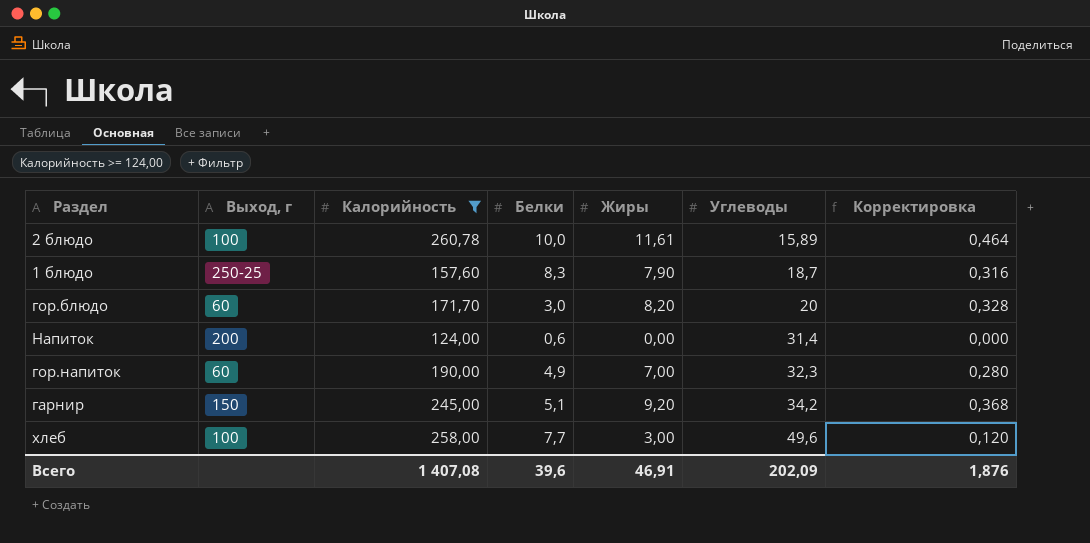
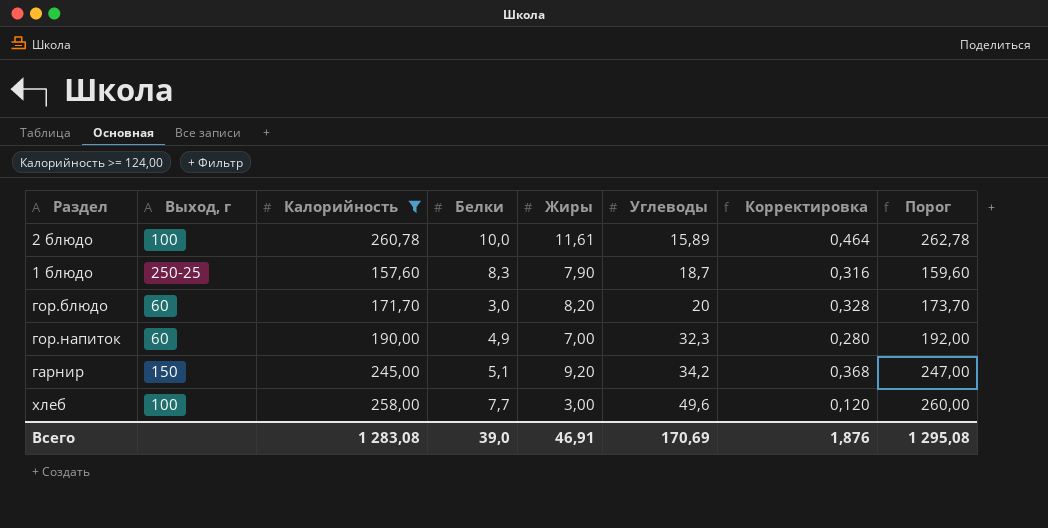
column Порог | formula: none -> [Калорийность] + 2
row Напиток: 200 | 124,00 | 0,6 | 0,00 | 31,4 | 0,000 -> none
Всего | Калорийность: 1 407,08 -> 1 283,08
Всего | Белки: 39,6 -> 39,0
Всего | Углеводы: 202,09 -> 170,69

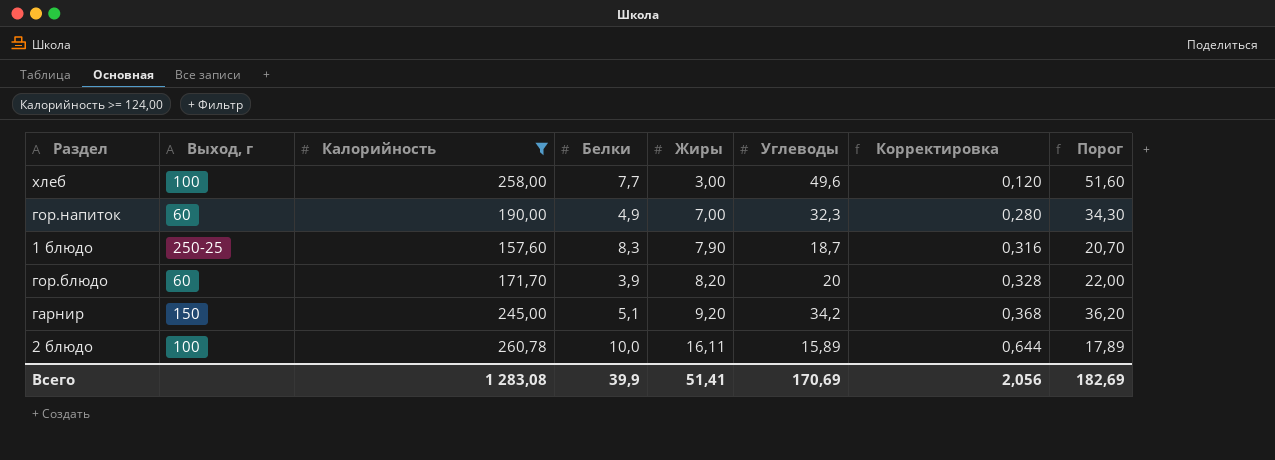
row order: Углеводы ascending -> Жиры ascending
column Порог | formula: [Калорийность] + 2 -> [Углеводы] + 2
гор.блюдо | Белки: 3,0 -> 3,9
2 блюдо | Жиры: 11,61 -> 16,11
2 блюдо | Корректировка: 0,464 -> 0,644
Всего | Белки: 39,0 -> 39,9
Всего | Жиры: 46,91 -> 51,41
Всего | Корректировка: 1,876 -> 2,056
Всего | Порог: 1 295,08 -> 182,69

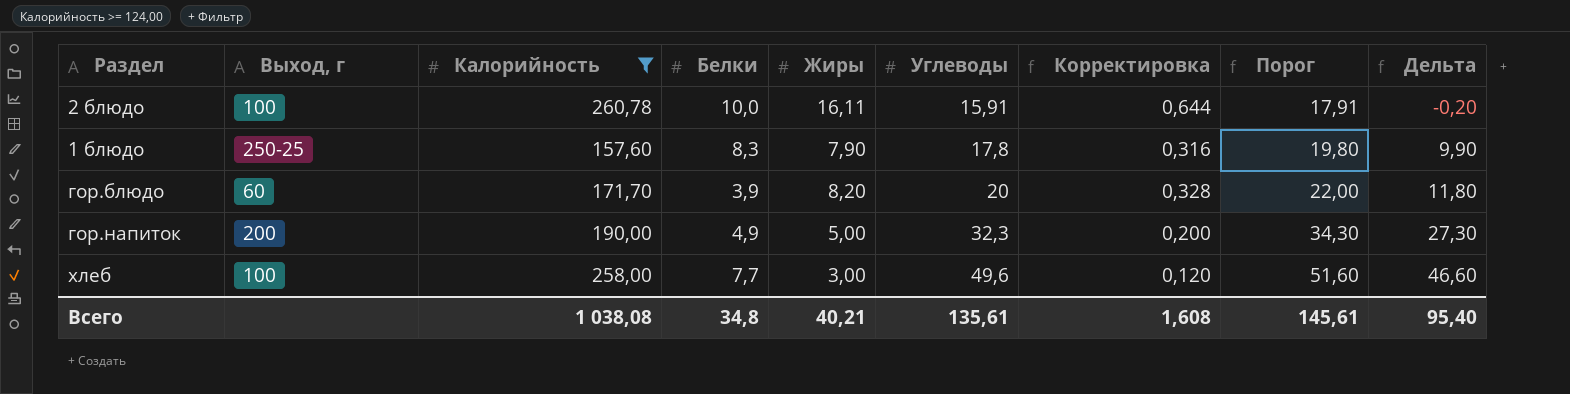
row order: Жиры ascending -> Углеводы ascending
column Дельта | formula: none -> [Углеводы] - [Жиры]
row гарнир: 150 | 245,00 | 5,1 | 9,20 | 34,2 | 0,368 | 36,20 -> none
2 блюдо | Углеводы: 15,89 -> 15,91
2 блюдо | Порог: 17,89 -> 17,91
1 блюдо | Углеводы: 18,7 -> 17,8
1 блюдо | Порог: 20,70 -> 19,80
гор.напиток | Выход, г: 60 -> 200
гор.напиток | Жиры: 7,00 -> 5,00
гор.напиток | Корректировка: 0,280 -> 0,200
Всего | Калорийность: 1 283,08 -> 1 038,08
Всего | Белки: 39,9 -> 34,8
Всего | Жиры: 51,41 -> 40,21
Всего | Углеводы: 170,69 -> 135,61
Всего | Корректировка: 2,056 -> 1,608
Всего | Порог: 182,69 -> 145,61

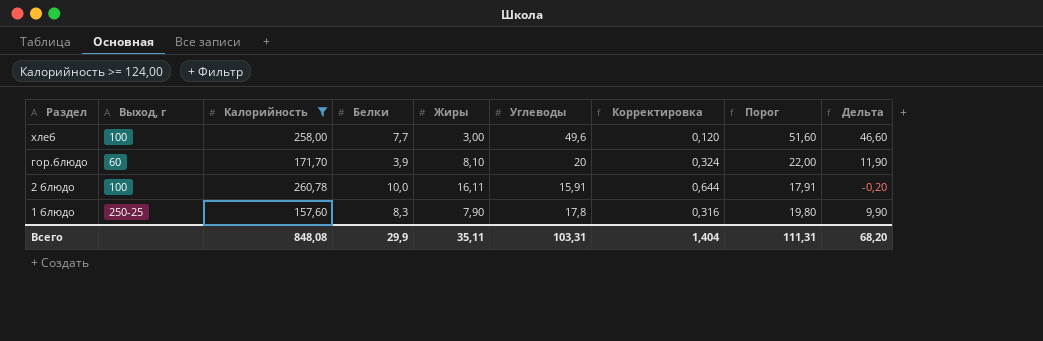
row order: Углеводы ascending -> Раздел descending
row гор.напиток: 200 | 190,00 | 4,9 | 5,00 | 32,3 | 0,200 | 34,30 | 27,30 -> none
гор.блюдо | Жиры: 8,20 -> 8,10
гор.блюдо | Корректировка: 0,328 -> 0,324
гор.блюдо | Дельта: 11,80 -> 11,90
Всего | Калорийность: 1 038,08 -> 848,08
Всего | Белки: 34,8 -> 29,9
Всего | Жиры: 40,21 -> 35,11
Всего | Углеводы: 135,61 -> 103,31
Всего | Корректировка: 1,608 -> 1,404
Всего | Порог: 145,61 -> 111,31
Всего | Дельта: 95,40 -> 68,20

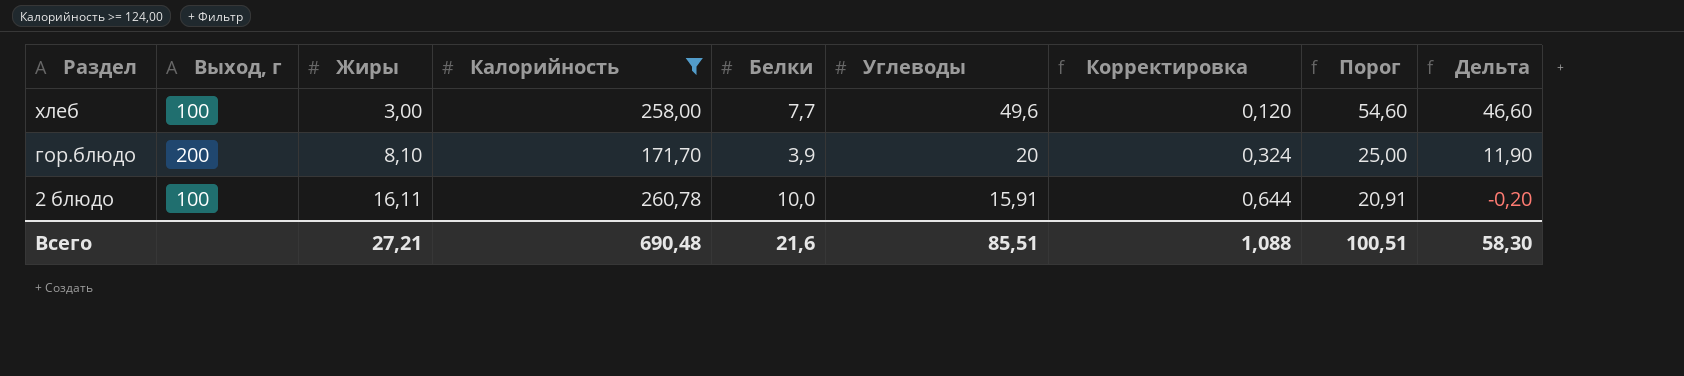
column Жиры | position: 5 -> 3
column Порог | formula: [Углеводы] + 2 -> [Углеводы] + 5
row 1 блюдо: 250-25 | 157,60 | 8,3 | 7,90 | 17,8 | 0,316 | 19,80 | 9,90 -> none
гор.блюдо | Выход, г: 60 -> 200
Всего | Жиры: 35,11 -> 27,21
Всего | Калорийность: 848,08 -> 690,48
Всего | Белки: 29,9 -> 21,6
Всего | Углеводы: 103,31 -> 85,51
Всего | Корректировка: 1,404 -> 1,088
Всего | Порог: 111,31 -> 100,51
Всего | Дельта: 68,20 -> 58,30

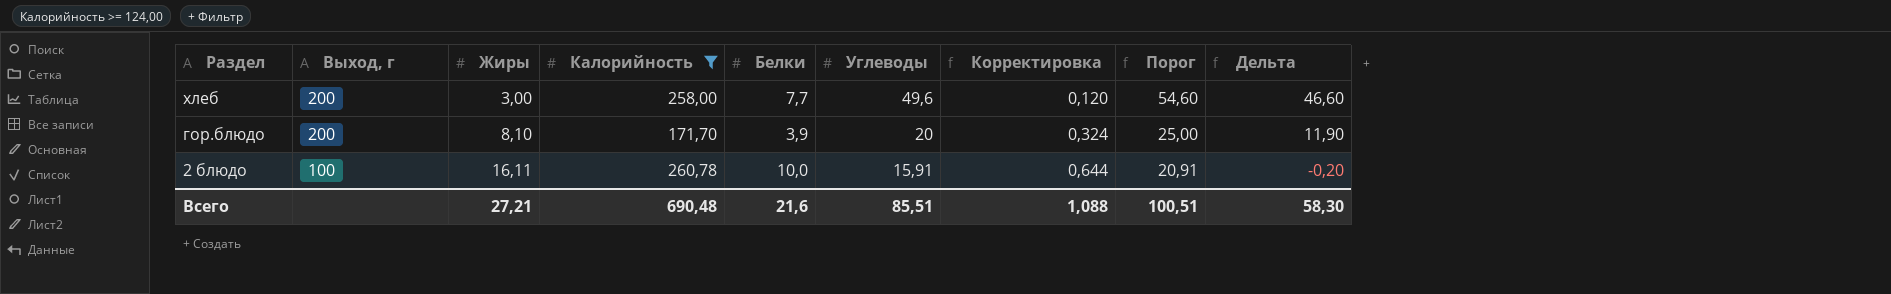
хлеб | Выход, г: 100 -> 200

